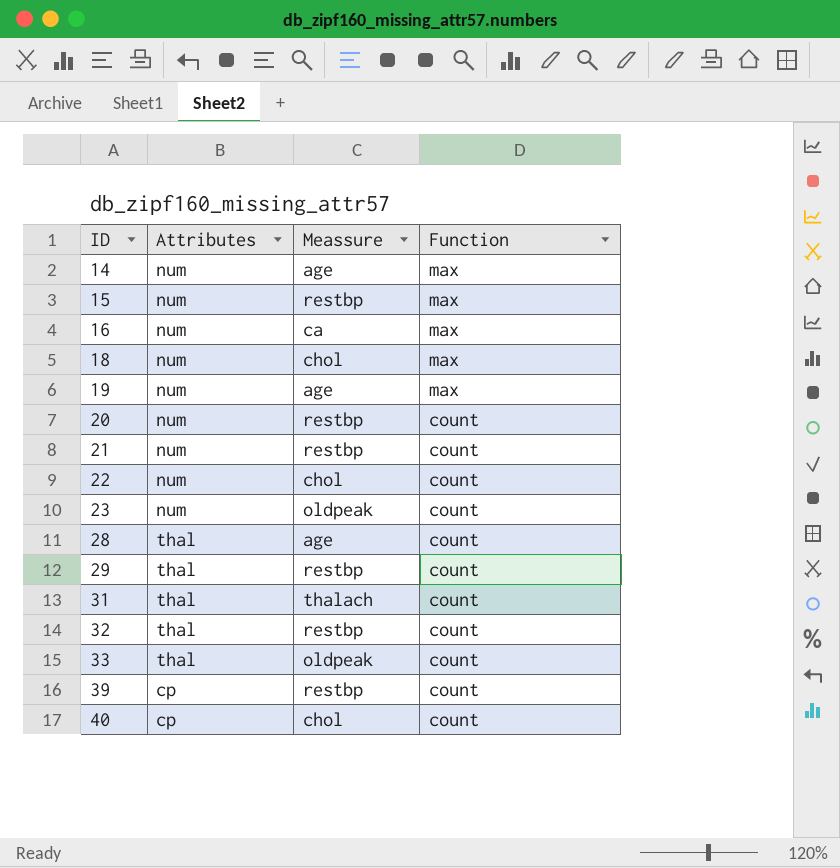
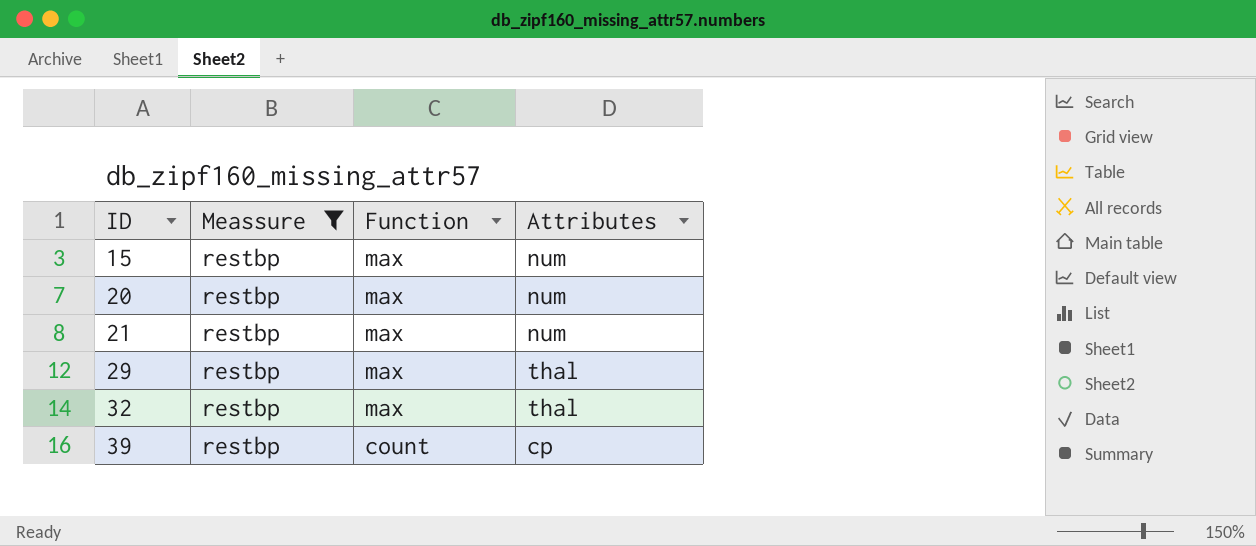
filter: none -> Meassure = restbp
column Attributes | position: 2 -> 4
20 | Function: count -> max
21 | Function: count -> max
29 | Function: count -> max
32 | Function: count -> max

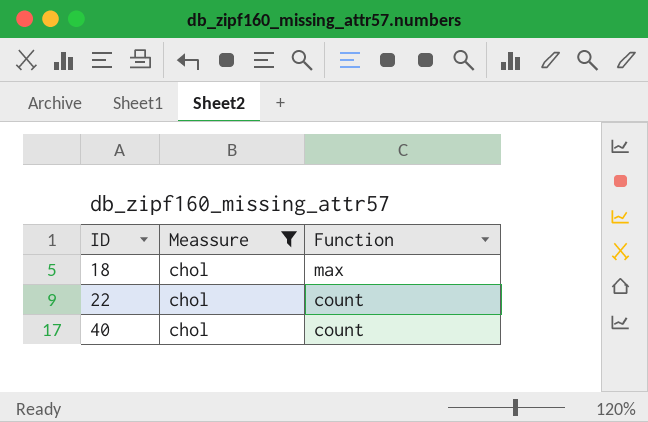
filter: Meassure = restbp -> Meassure = chol
column Attributes | position: 4 -> none

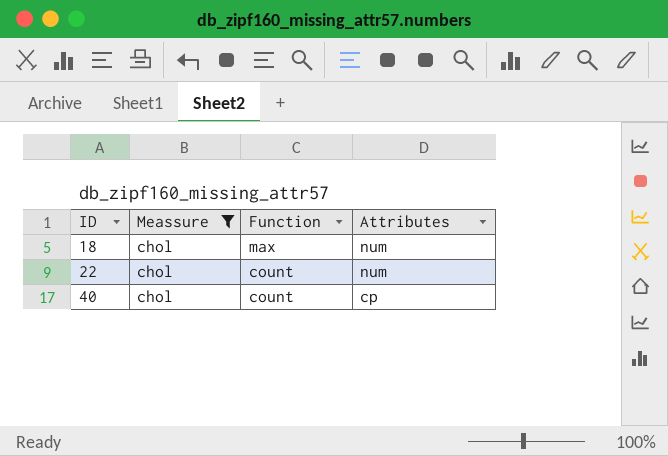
column Attributes | position: none -> 4

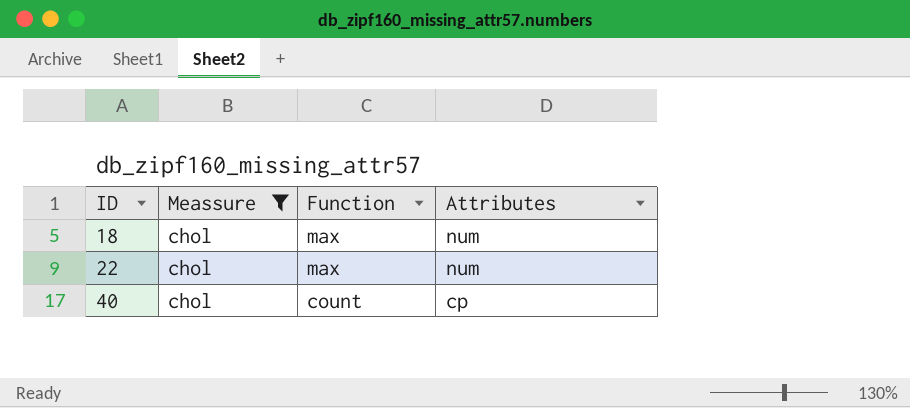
22 | Function: count -> max

